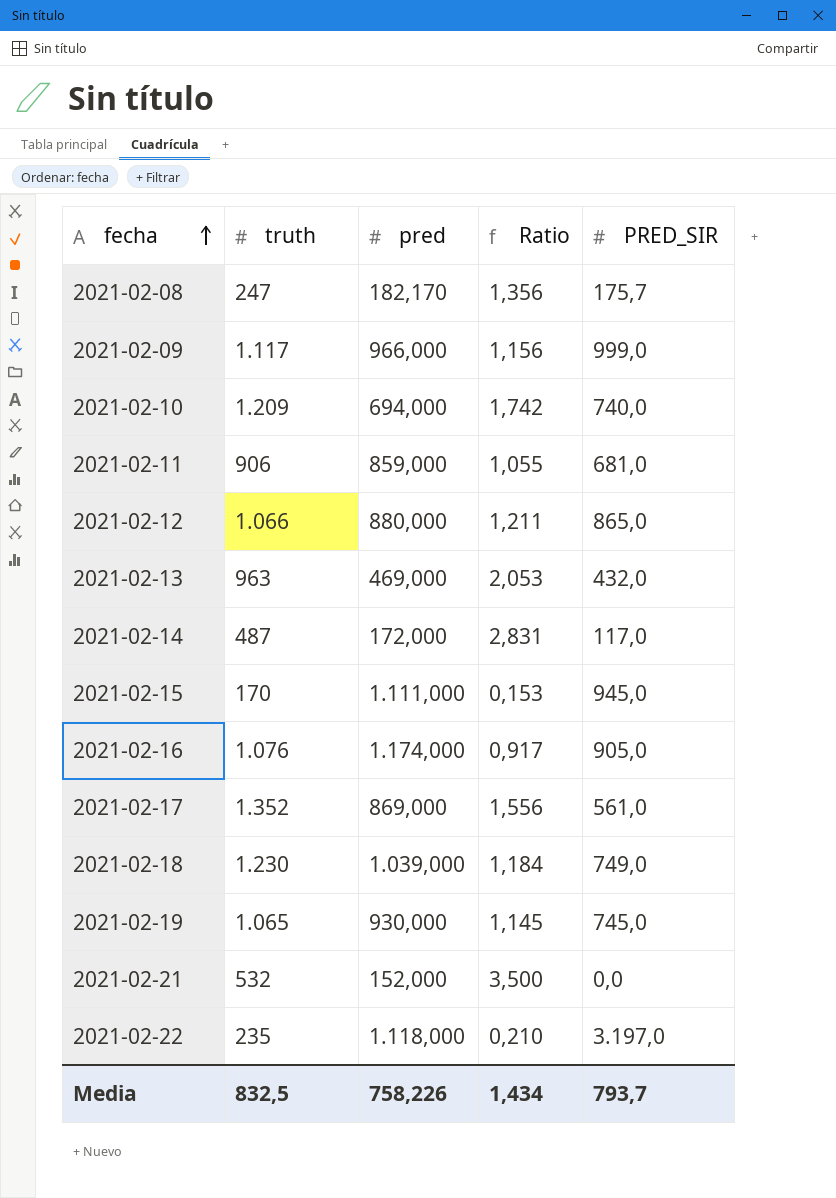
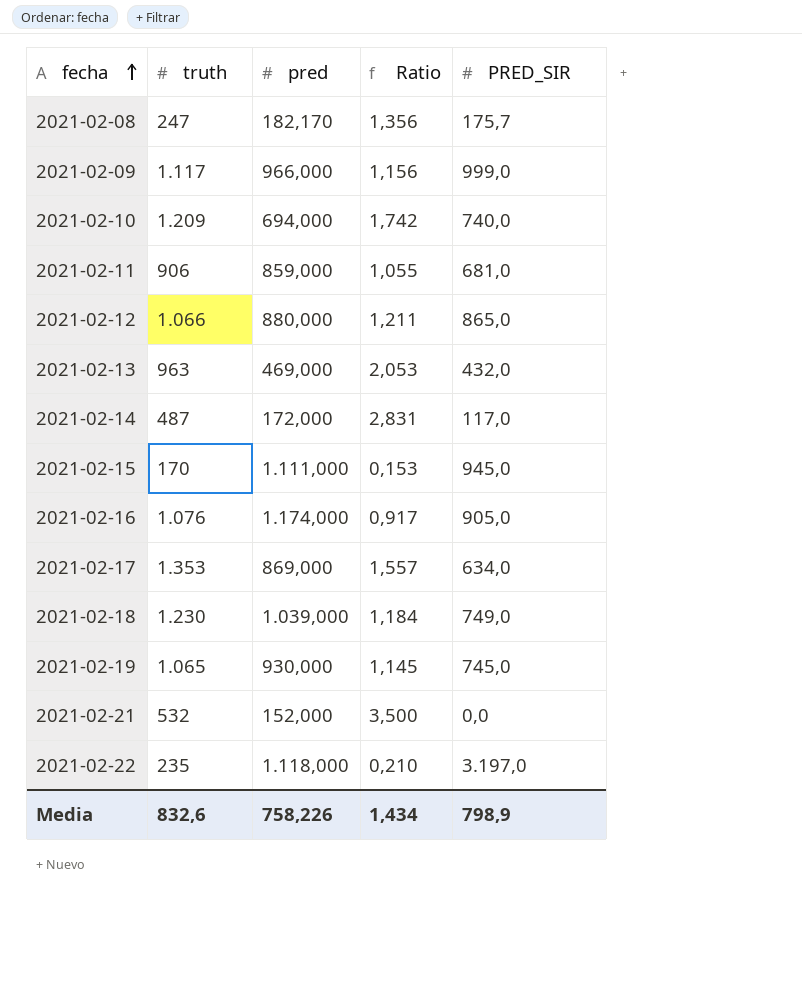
2021-02-17 | truth: 1.352 -> 1.353
2021-02-17 | Ratio: 1,556 -> 1,557
2021-02-17 | PRED_SIR: 561,0 -> 634,0
Media | truth: 832,5 -> 832,6
Media | PRED_SIR: 793,7 -> 798,9

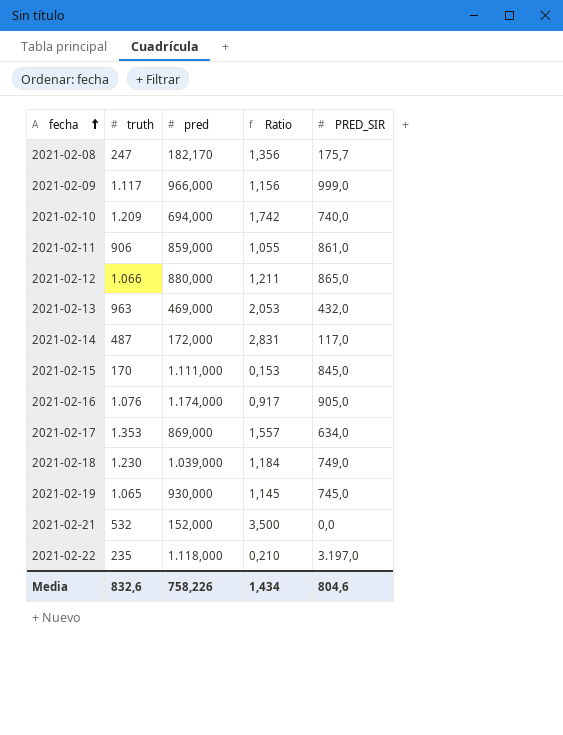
2021-02-11 | PRED_SIR: 681,0 -> 861,0
2021-02-15 | PRED_SIR: 945,0 -> 845,0
Media | PRED_SIR: 798,9 -> 804,6

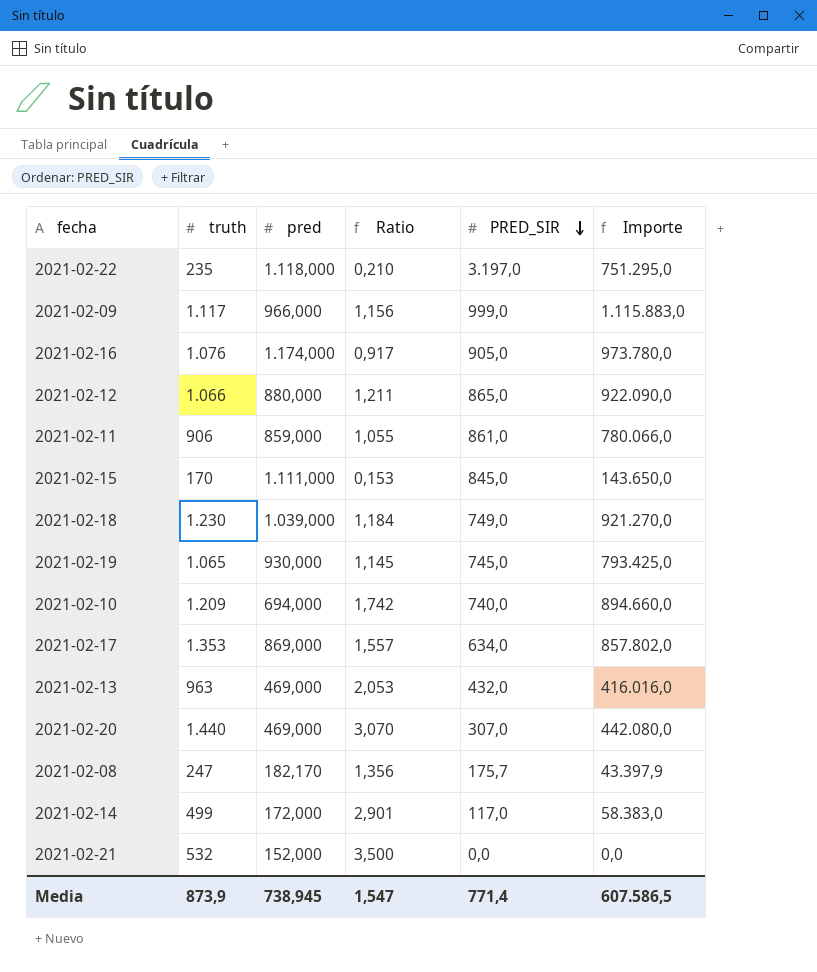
row order: fecha ascending -> PRED_SIR descending
column Importe | formula: none -> [truth] * [PRED_SIR]
row 2021-02-20: none -> 1.440 | 469,000 | 3,070 | 307,0 | 442.080,0
2021-02-14 | truth: 487 -> 499
2021-02-14 | Ratio: 2,831 -> 2,901
Media | truth: 832,6 -> 873,9
Media | pred: 758,226 -> 738,945
Media | Ratio: 1,434 -> 1,547
Media | PRED_SIR: 804,6 -> 771,4

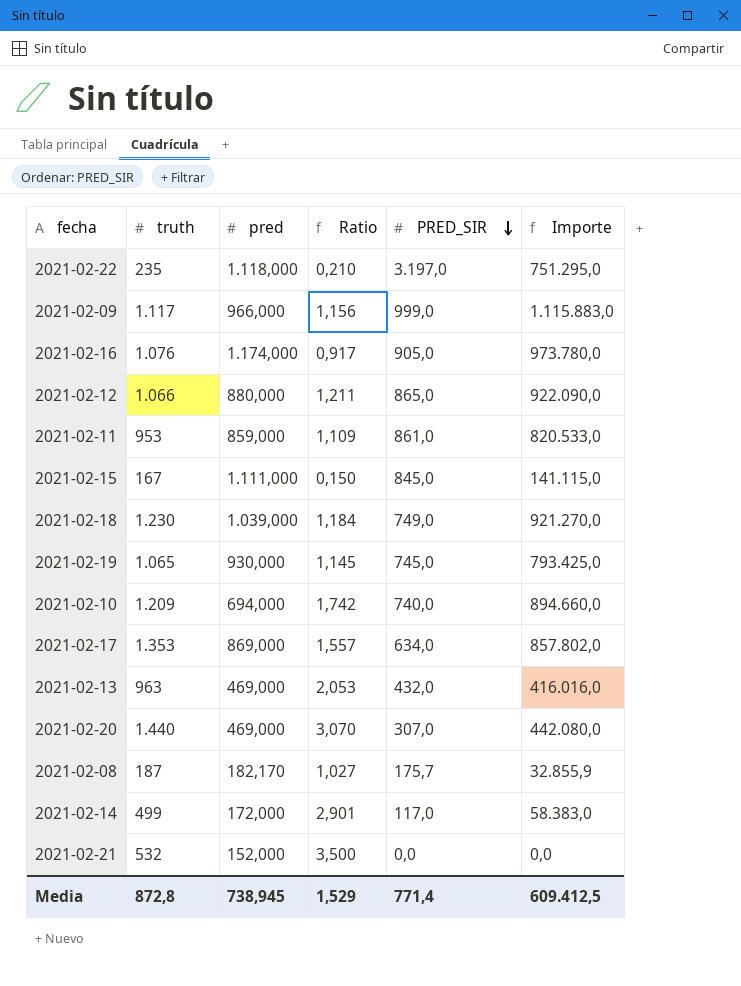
2021-02-11 | truth: 906 -> 953
2021-02-11 | Ratio: 1,055 -> 1,109
2021-02-11 | Importe: 780.066,0 -> 820.533,0
2021-02-15 | truth: 170 -> 167
2021-02-15 | Ratio: 0,153 -> 0,150
2021-02-15 | Importe: 143.650,0 -> 141.115,0
2021-02-08 | truth: 247 -> 187
2021-02-08 | Ratio: 1,356 -> 1,027
2021-02-08 | Importe: 43.397,9 -> 32.855,9
Media | truth: 873,9 -> 872,8
Media | Ratio: 1,547 -> 1,529
Media | Importe: 607.586,5 -> 609.412,5

